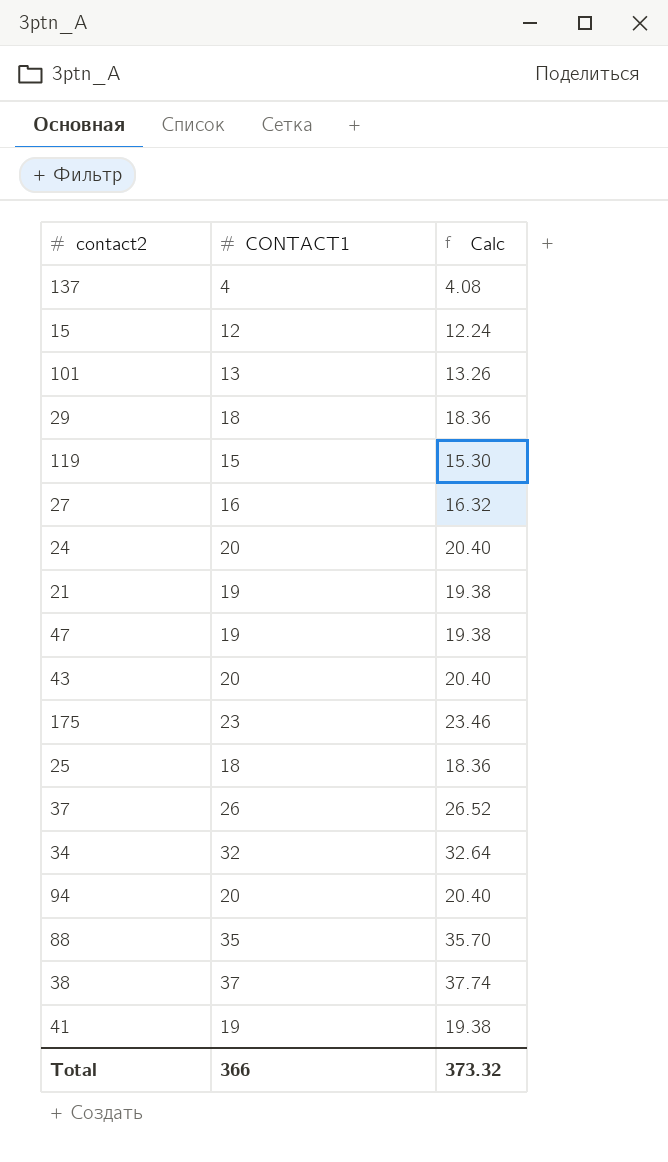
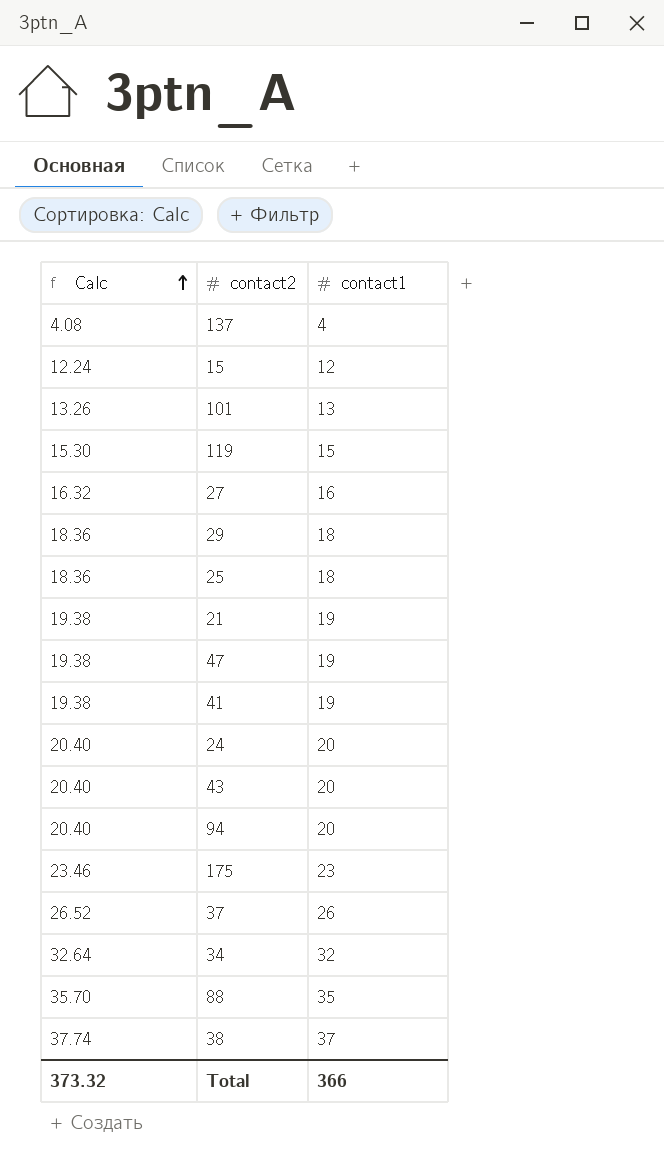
row order: none -> Calc ascending
column Calc | position: 3 -> 1
column name: CONTACT1 -> contact1

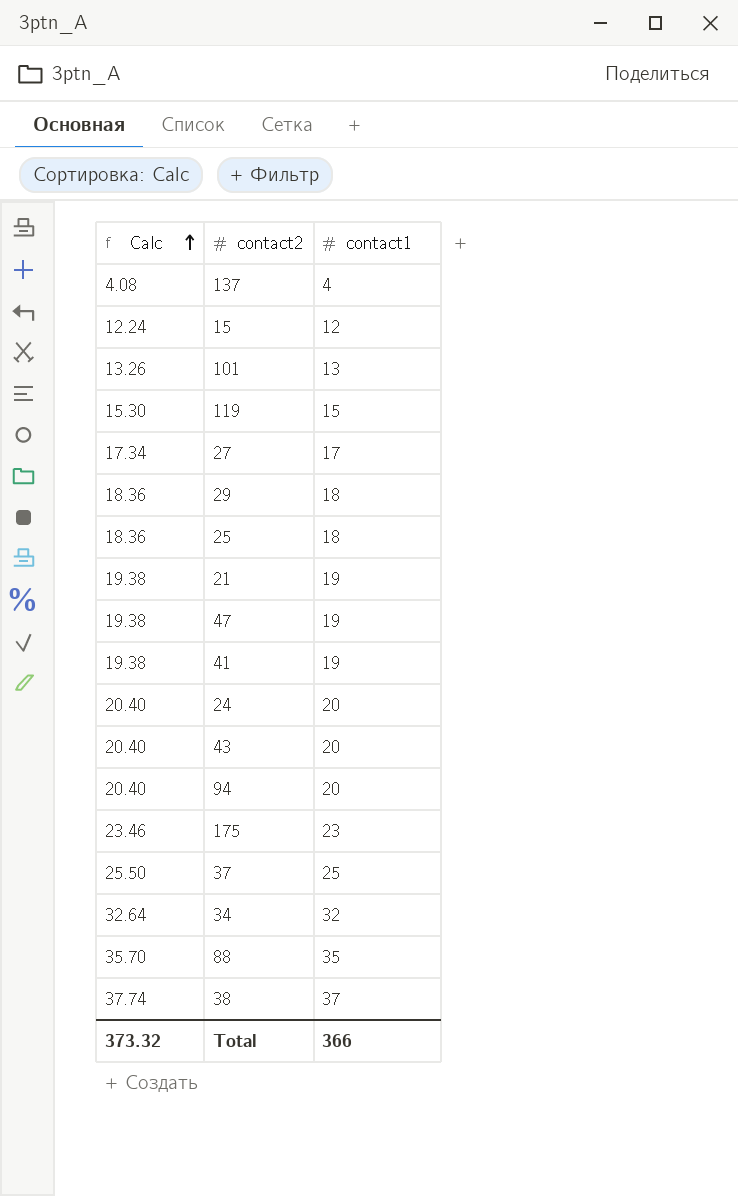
27 | Calc: 16.32 -> 17.34
27 | contact1: 16 -> 17
37 | Calc: 26.52 -> 25.50
37 | contact1: 26 -> 25

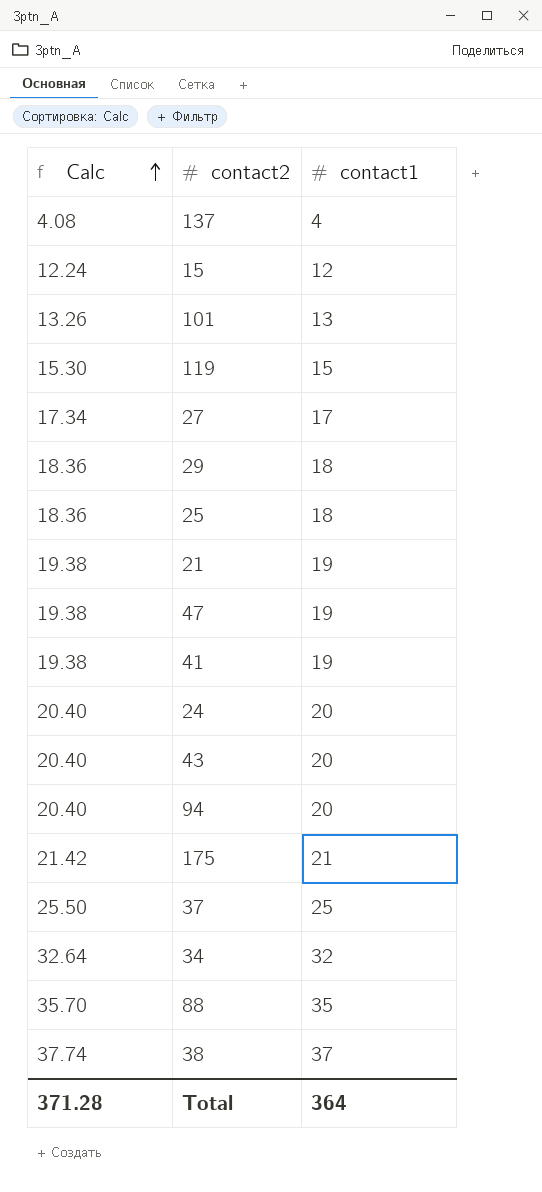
175 | Calc: 23.46 -> 21.42
175 | contact1: 23 -> 21
Total | Calc: 373.32 -> 371.28
Total | contact1: 366 -> 364

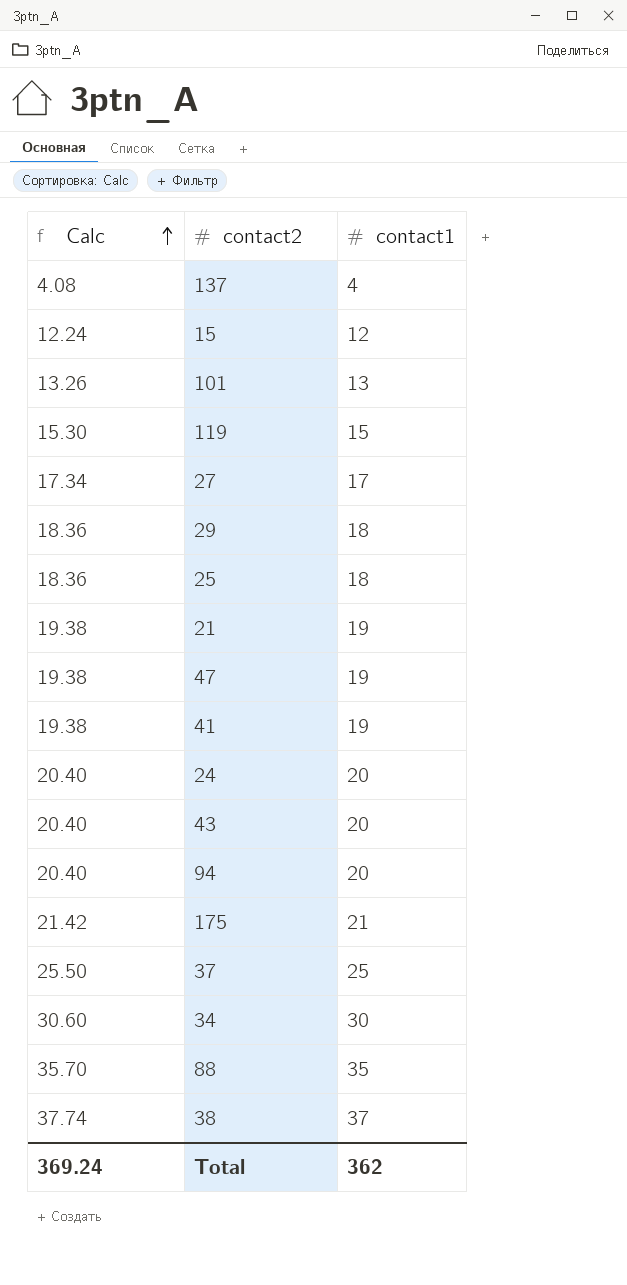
34 | Calc: 32.64 -> 30.60
34 | contact1: 32 -> 30
Total | Calc: 371.28 -> 369.24
Total | contact1: 364 -> 362

